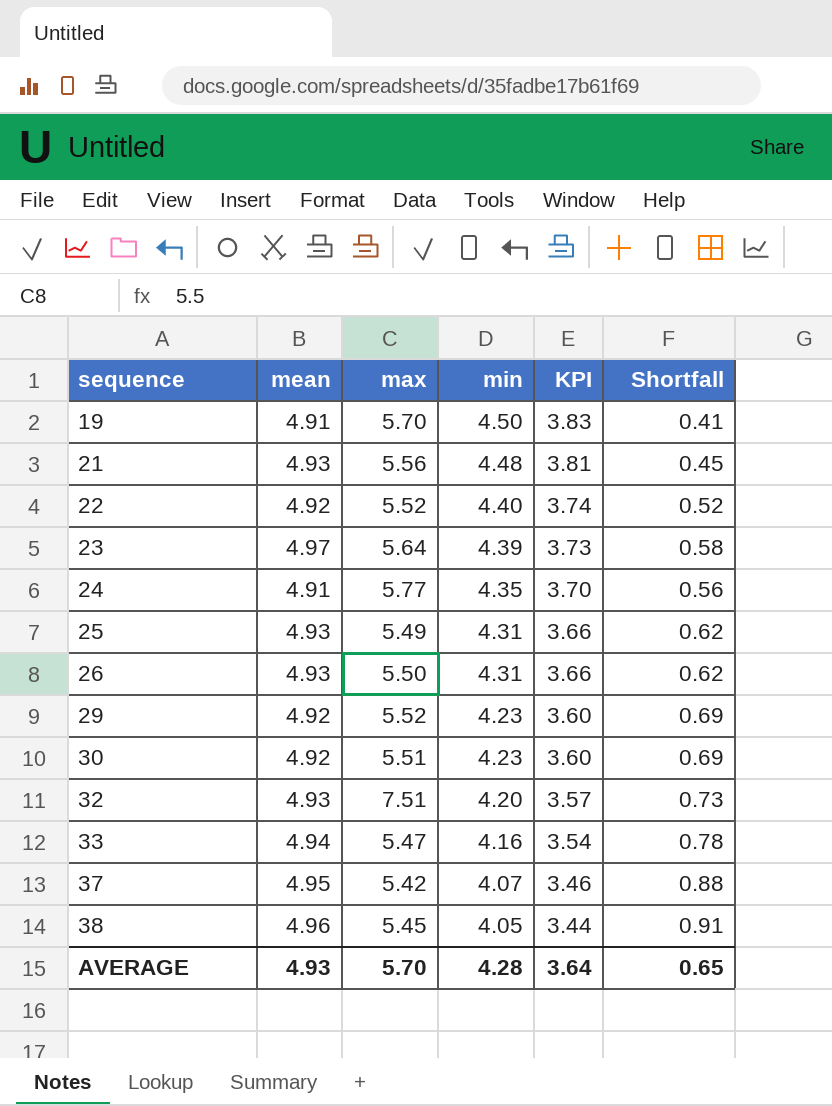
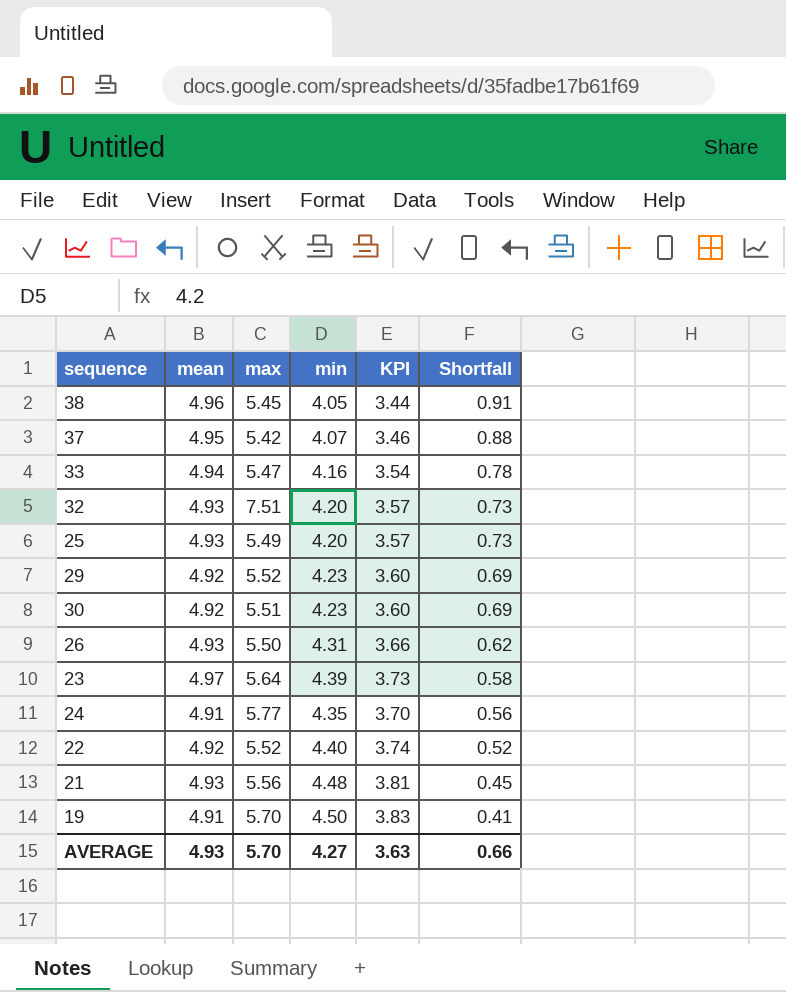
row order: sequence ascending -> Shortfall descending
25 | min: 4.31 -> 4.20
25 | KPI: 3.66 -> 3.57
25 | Shortfall: 0.62 -> 0.73
AVERAGE | min: 4.28 -> 4.27
AVERAGE | KPI: 3.64 -> 3.63
AVERAGE | Shortfall: 0.65 -> 0.66

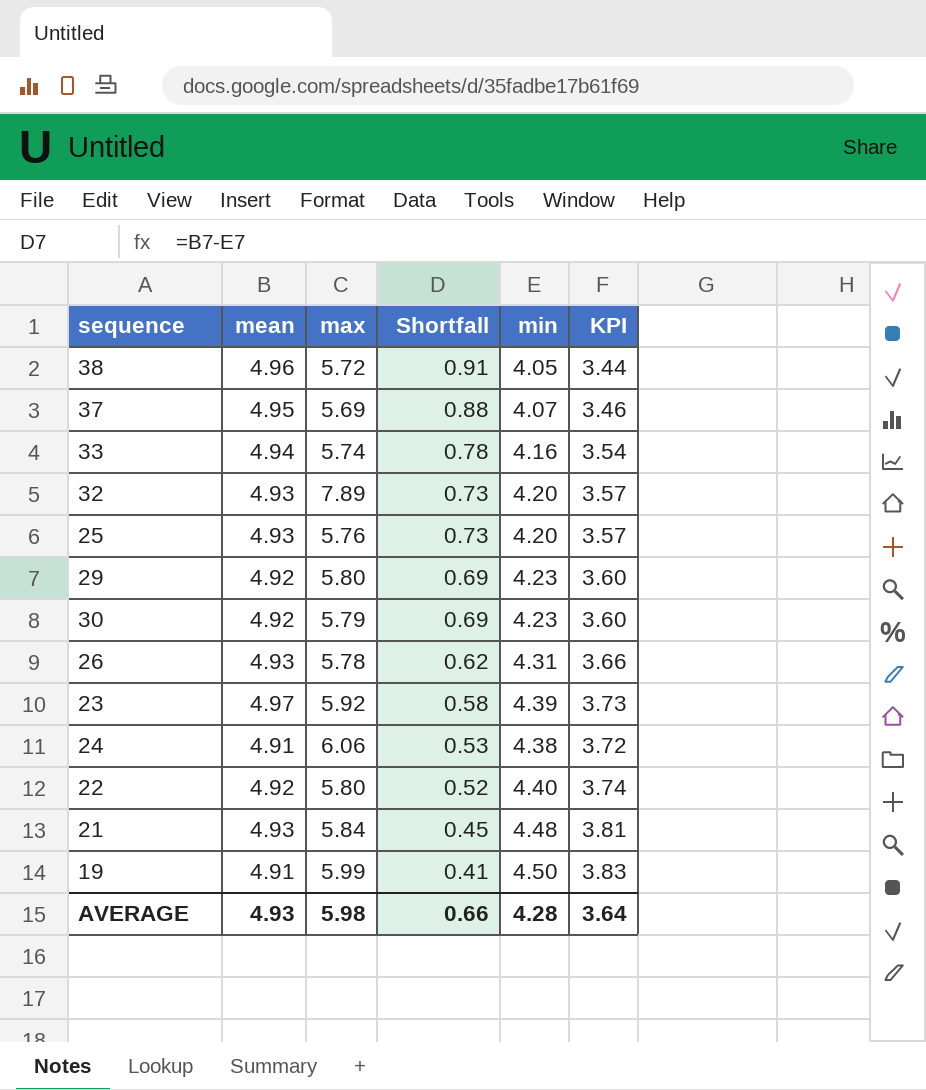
column Shortfall | position: 6 -> 4
38 | max: 5.45 -> 5.72
37 | max: 5.42 -> 5.69
33 | max: 5.47 -> 5.74
32 | max: 7.51 -> 7.89
25 | max: 5.49 -> 5.76
29 | max: 5.52 -> 5.80
30 | max: 5.51 -> 5.79
26 | max: 5.50 -> 5.78
23 | max: 5.64 -> 5.92
24 | max: 5.77 -> 6.06
24 | Shortfall: 0.56 -> 0.53
24 | min: 4.35 -> 4.38
24 | KPI: 3.70 -> 3.72
22 | max: 5.52 -> 5.80
21 | max: 5.56 -> 5.84
19 | max: 5.70 -> 5.99
AVERAGE | max: 5.70 -> 5.98
AVERAGE | min: 4.27 -> 4.28
AVERAGE | KPI: 3.63 -> 3.64

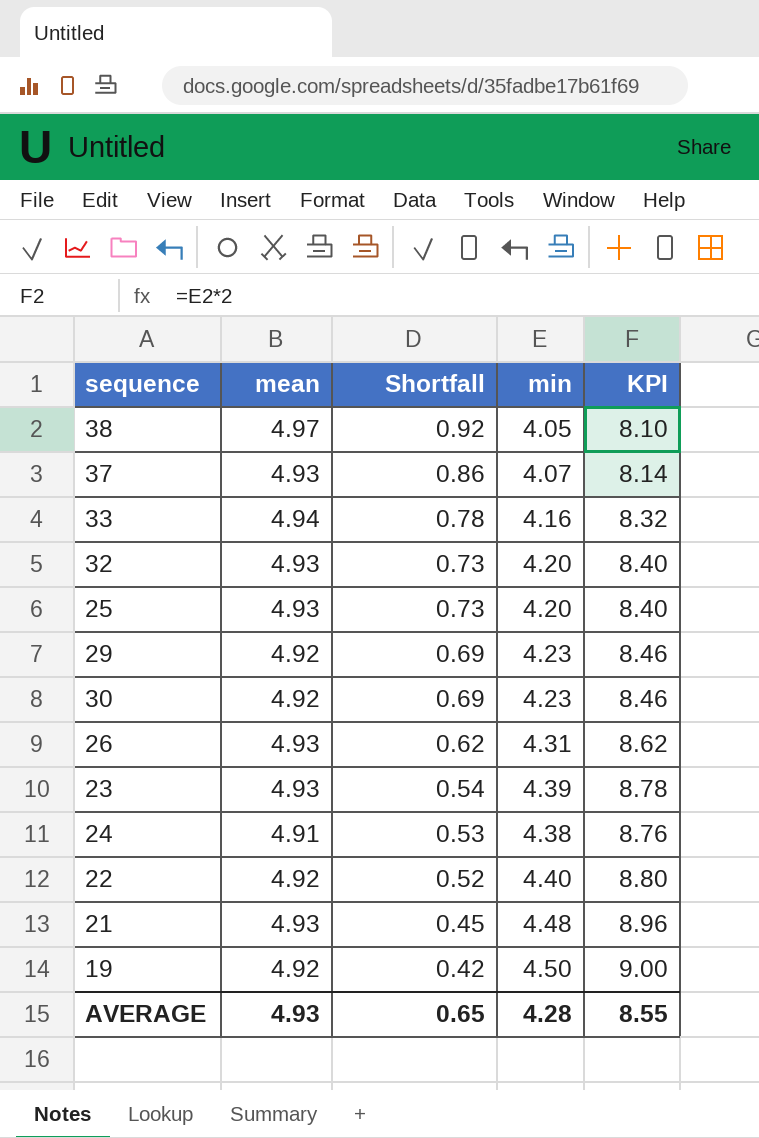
column max | position: 3 -> none
column KPI | formula: [min] * 0.85 -> [min] * 2
38 | mean: 4.96 -> 4.97
38 | Shortfall: 0.91 -> 0.92
37 | mean: 4.95 -> 4.93
37 | Shortfall: 0.88 -> 0.86
23 | mean: 4.97 -> 4.93
23 | Shortfall: 0.58 -> 0.54
19 | mean: 4.91 -> 4.92
19 | Shortfall: 0.41 -> 0.42
AVERAGE | Shortfall: 0.66 -> 0.65
AVERAGE | KPI: 3.64 -> 8.55

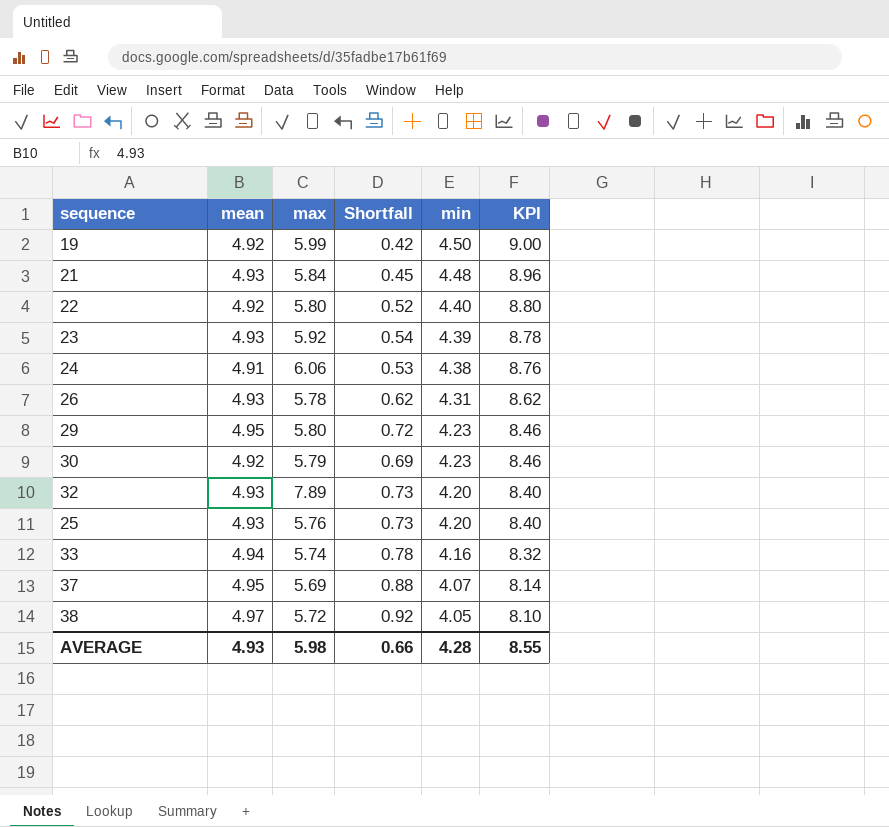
row order: Shortfall descending -> min descending
column max | position: none -> 3
29 | mean: 4.92 -> 4.95
29 | Shortfall: 0.69 -> 0.72
37 | mean: 4.93 -> 4.95
37 | Shortfall: 0.86 -> 0.88
AVERAGE | Shortfall: 0.65 -> 0.66

